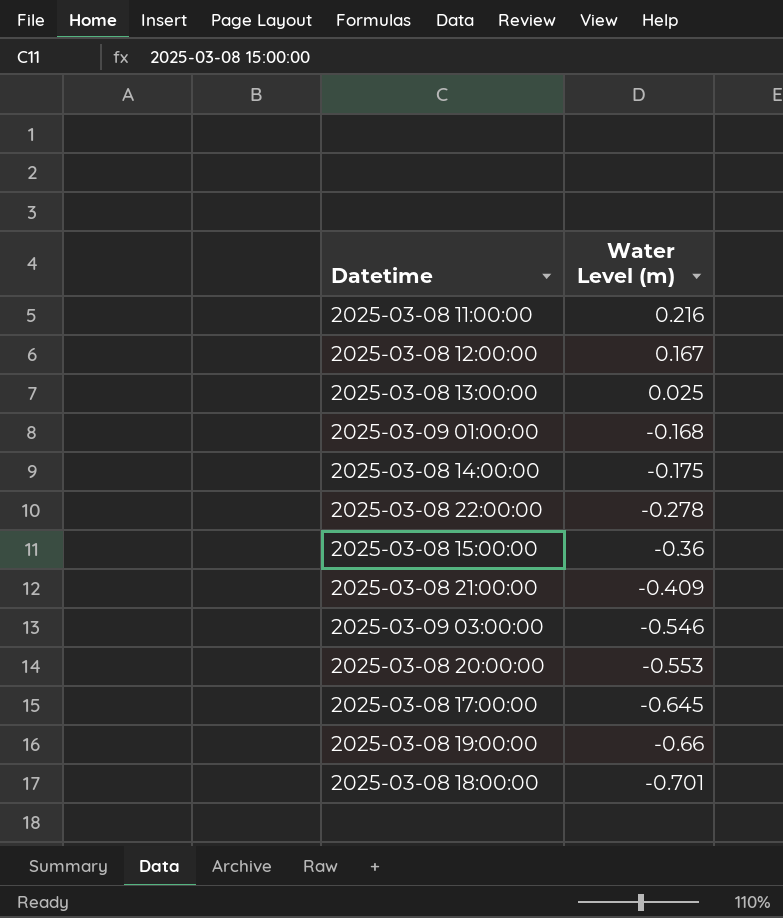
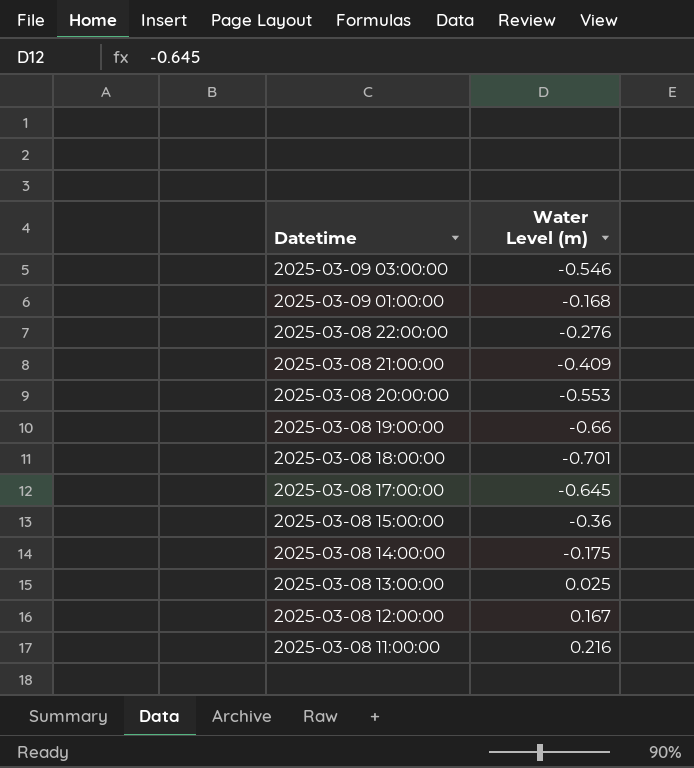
row order: Water Level (m) descending -> Datetime descending
2025-03-08 22:00:00 | Water Level (m): -0.278 -> -0.276

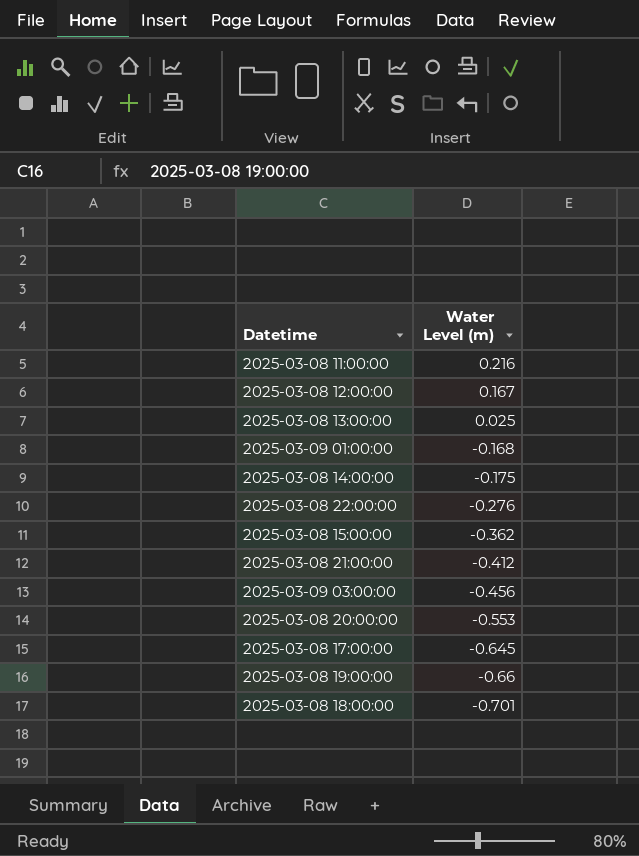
row order: Datetime descending -> Water Level (m) descending
2025-03-08 15:00:00 | Water Level (m): -0.36 -> -0.362
2025-03-08 21:00:00 | Water Level (m): -0.409 -> -0.412
2025-03-09 03:00:00 | Water Level (m): -0.546 -> -0.456

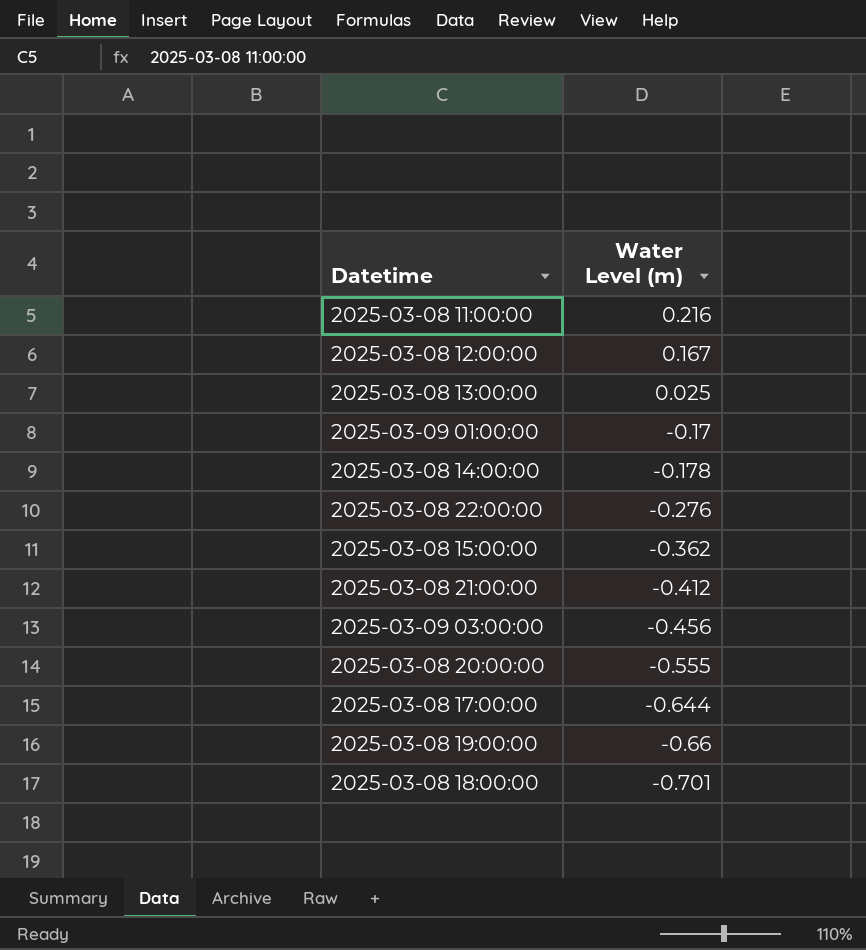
2025-03-09 01:00:00 | Water Level (m): -0.168 -> -0.17
2025-03-08 14:00:00 | Water Level (m): -0.175 -> -0.178
2025-03-08 20:00:00 | Water Level (m): -0.553 -> -0.555
2025-03-08 17:00:00 | Water Level (m): -0.645 -> -0.644

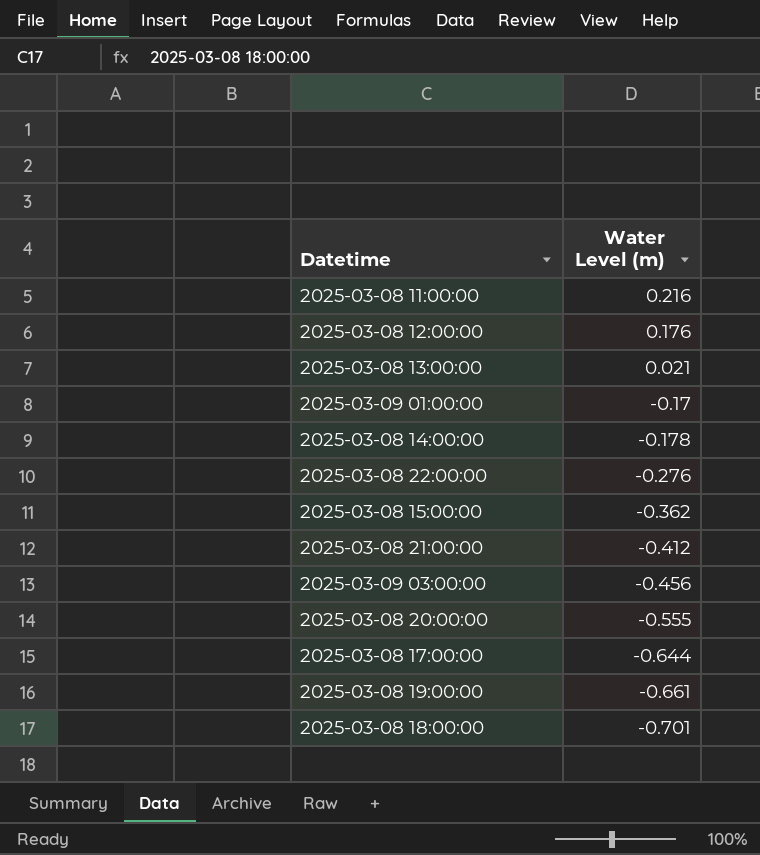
2025-03-08 12:00:00 | Water Level (m): 0.167 -> 0.176
2025-03-08 13:00:00 | Water Level (m): 0.025 -> 0.021
2025-03-08 19:00:00 | Water Level (m): -0.66 -> -0.661

